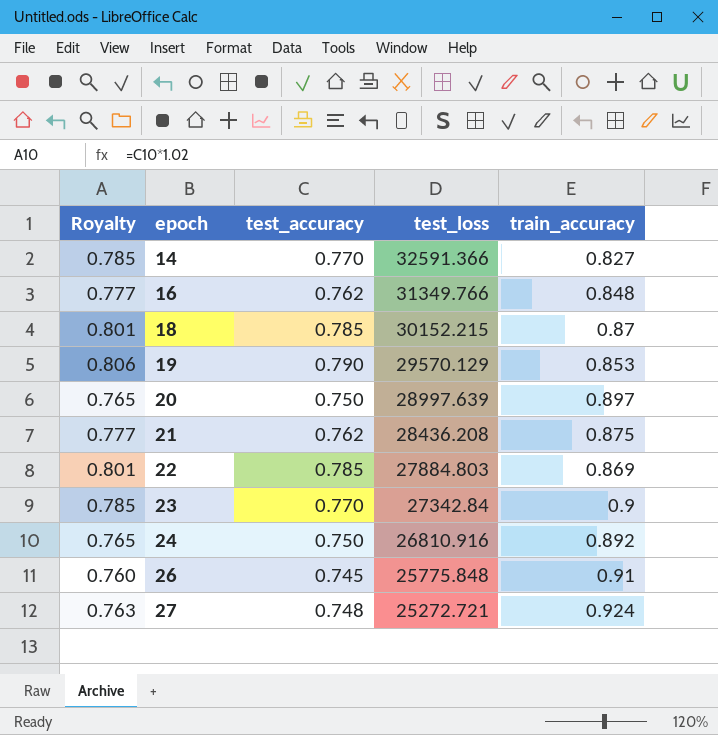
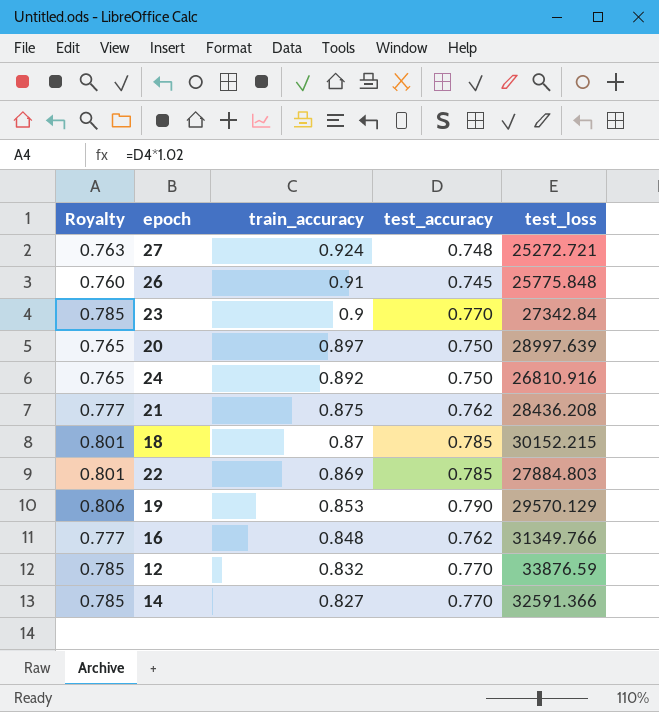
row order: epoch ascending -> train_accuracy descending
column train_accuracy | position: 5 -> 3
row 12: none -> 0.785 | 0.832 | 0.770 | 33876.59

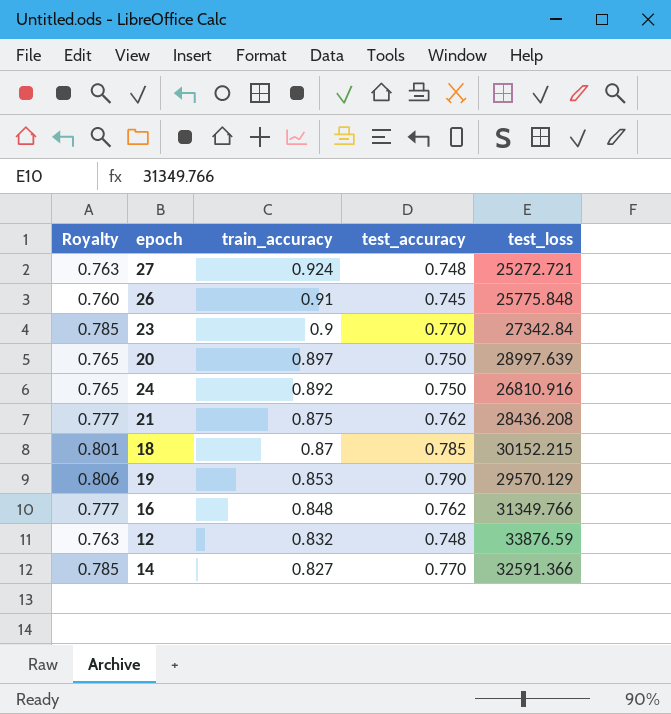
row 22: 0.801 | 0.869 | 0.785 | 27884.803 -> none
12 | Royalty: 0.785 -> 0.763
12 | test_accuracy: 0.770 -> 0.748

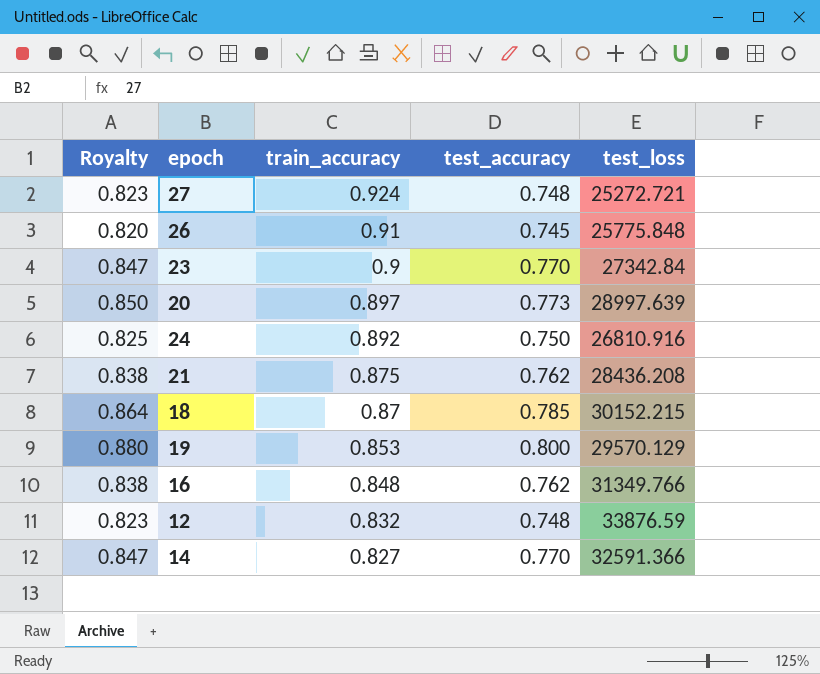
column Royalty | formula: [test_accuracy] * 1.02 -> [test_accuracy] * 1.1
20 | test_accuracy: 0.750 -> 0.773
19 | test_accuracy: 0.790 -> 0.800

